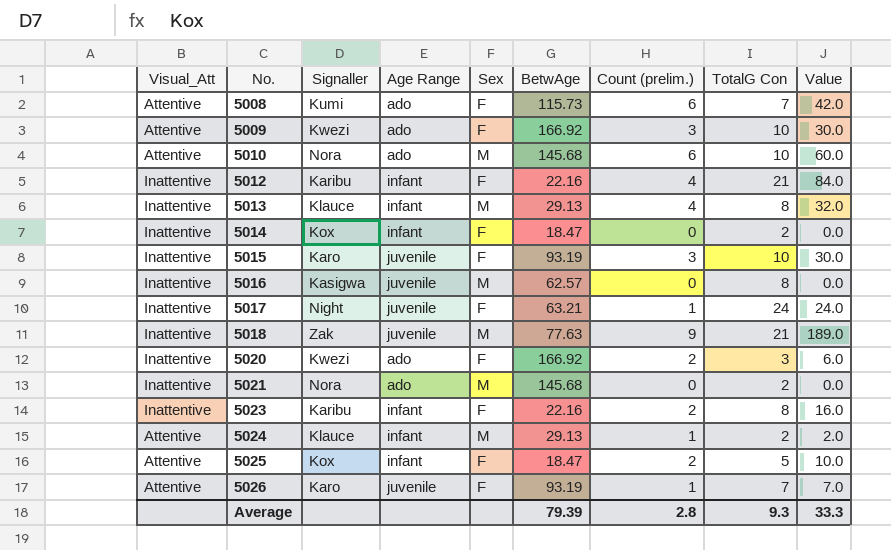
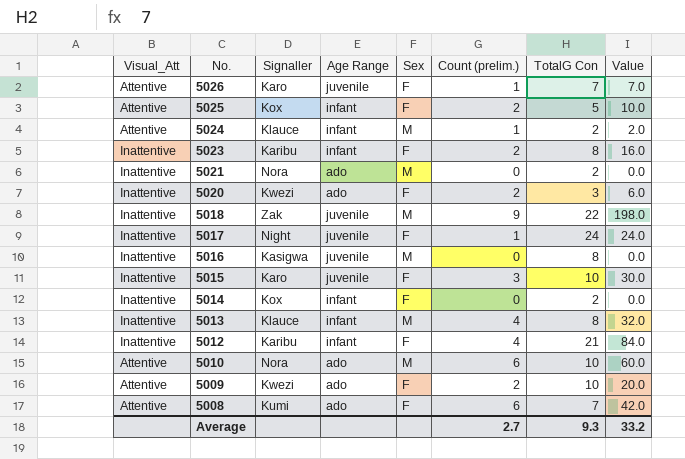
row order: No. ascending -> No. descending
column BetwAge | position: 6 -> none
5018 | TotalG Con: 21 -> 22
5018 | Value: 189.0 -> 198.0
5009 | Count (prelim.): 3 -> 2
5009 | Value: 30.0 -> 20.0
Average | Count (prelim.): 2.8 -> 2.7
Average | Value: 33.3 -> 33.2

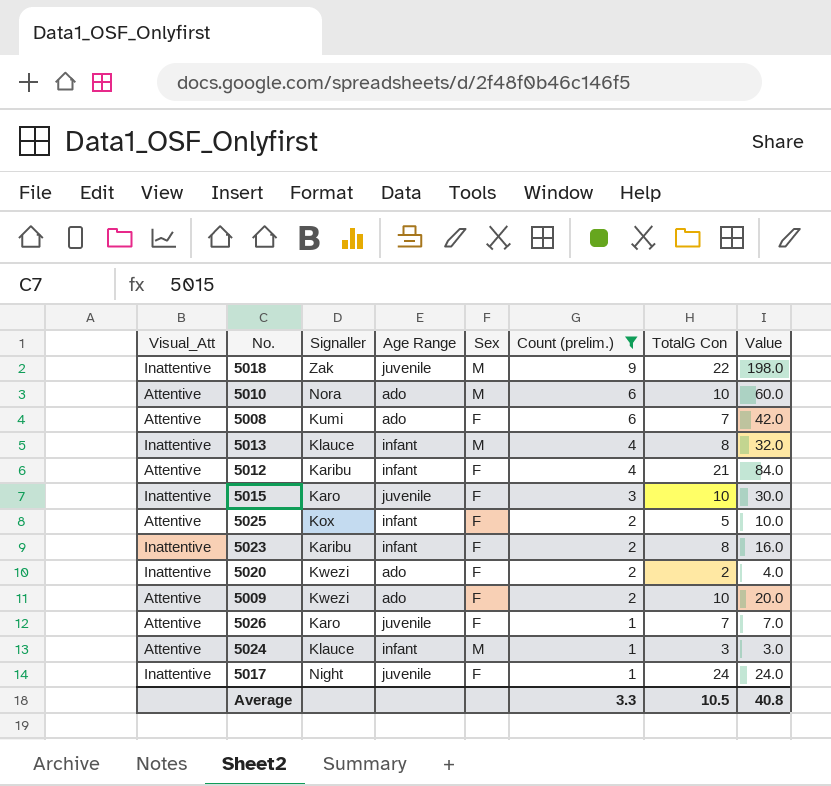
filter: none -> Count (prelim.) != 0
row order: No. descending -> Count (prelim.) descending
5012 | Visual_Att: Inattentive -> Attentive
5020 | TotalG Con: 3 -> 2
5020 | Value: 6.0 -> 4.0
5024 | TotalG Con: 2 -> 3
5024 | Value: 2.0 -> 3.0
Average | Count (prelim.): 2.7 -> 3.3
Average | TotalG Con: 9.3 -> 10.5
Average | Value: 33.2 -> 40.8

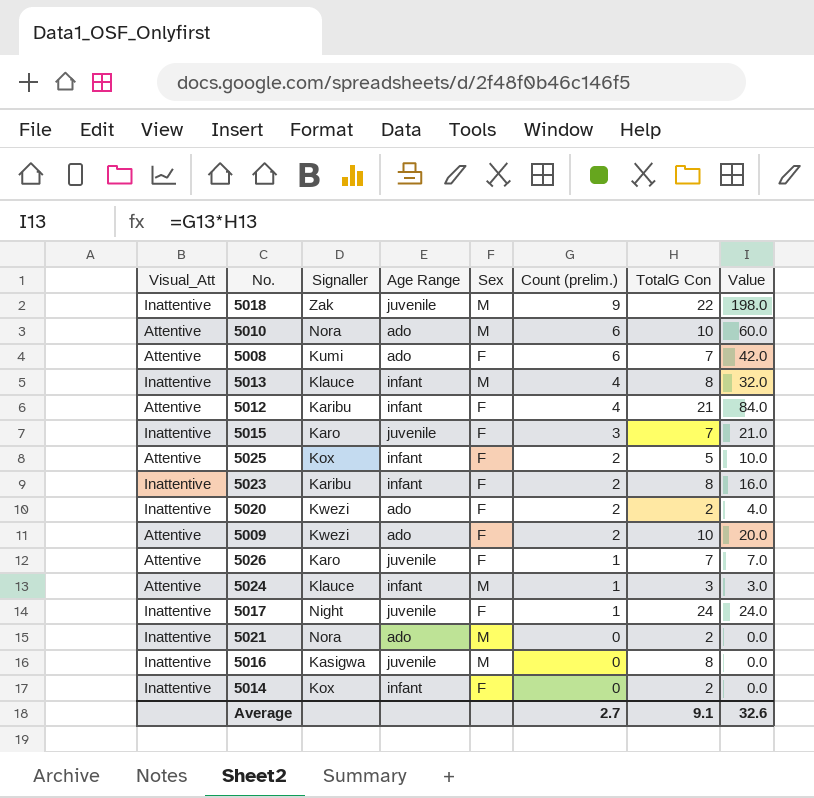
filter: Count (prelim.) != 0 -> none
5015 | TotalG Con: 10 -> 7
5015 | Value: 30.0 -> 21.0
Average | Count (prelim.): 3.3 -> 2.7
Average | TotalG Con: 10.5 -> 9.1
Average | Value: 40.8 -> 32.6

